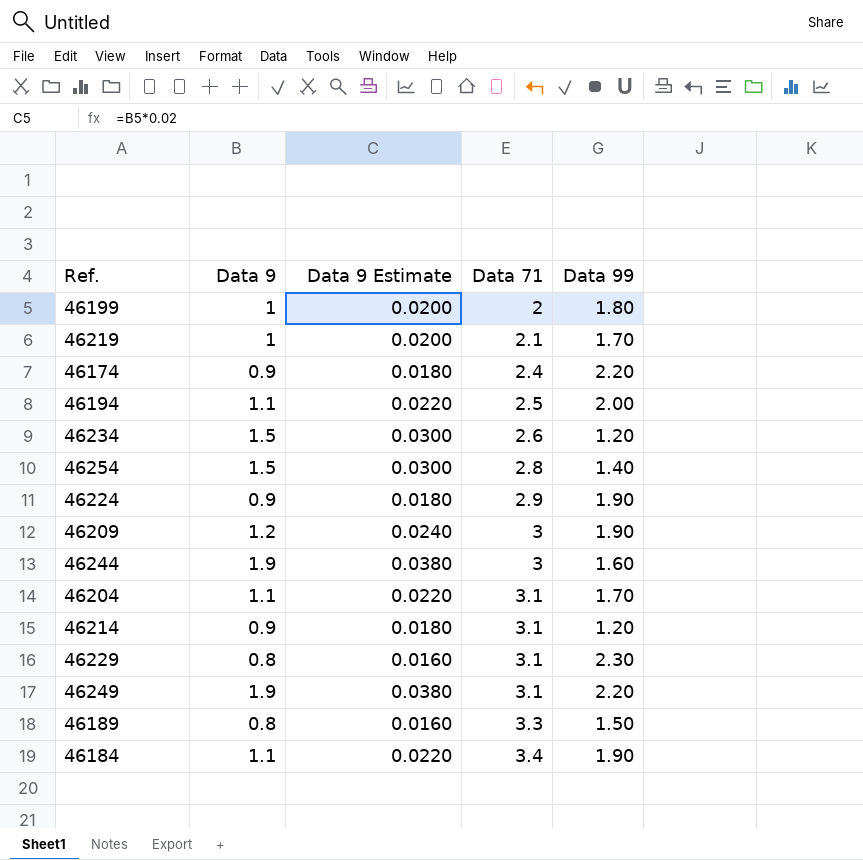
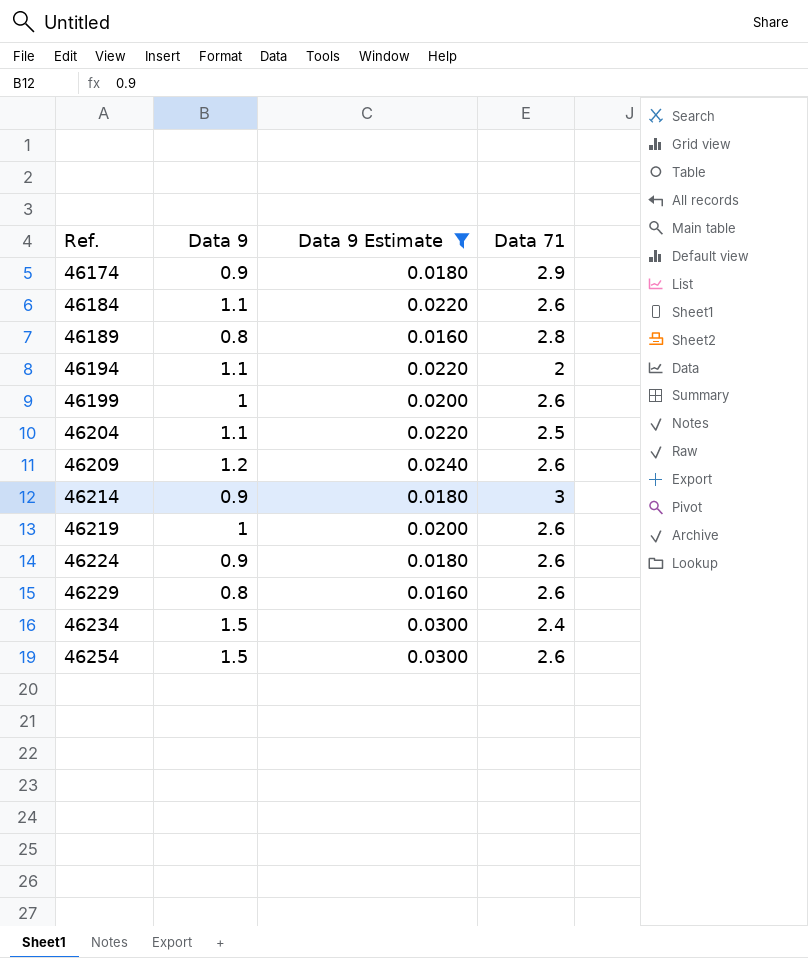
filter: none -> Data 9 Estimate != 0.0380
row order: Data 71 ascending -> Ref. ascending
column Data 99 | position: 5 -> none
46174 | Data 71: 2.4 -> 2.9
46184 | Data 71: 3.4 -> 2.6
46189 | Data 71: 3.3 -> 2.8
46194 | Data 71: 2.5 -> 2
46199 | Data 71: 2 -> 2.6
46204 | Data 71: 3.1 -> 2.5
46209 | Data 71: 3 -> 2.6
46214 | Data 71: 3.1 -> 3
46219 | Data 71: 2.1 -> 2.6
46224 | Data 71: 2.9 -> 2.6
46229 | Data 71: 3.1 -> 2.6
46234 | Data 71: 2.6 -> 2.4
46254 | Data 71: 2.8 -> 2.6

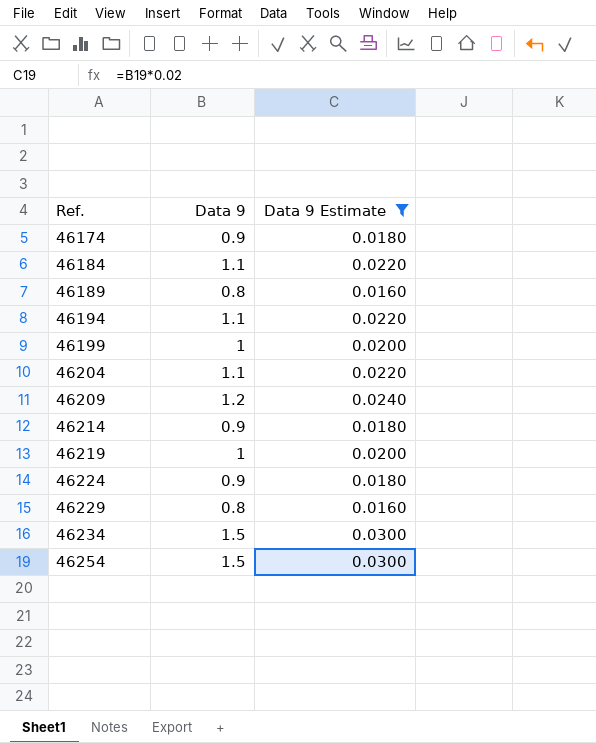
column Data 71 | position: 4 -> none

